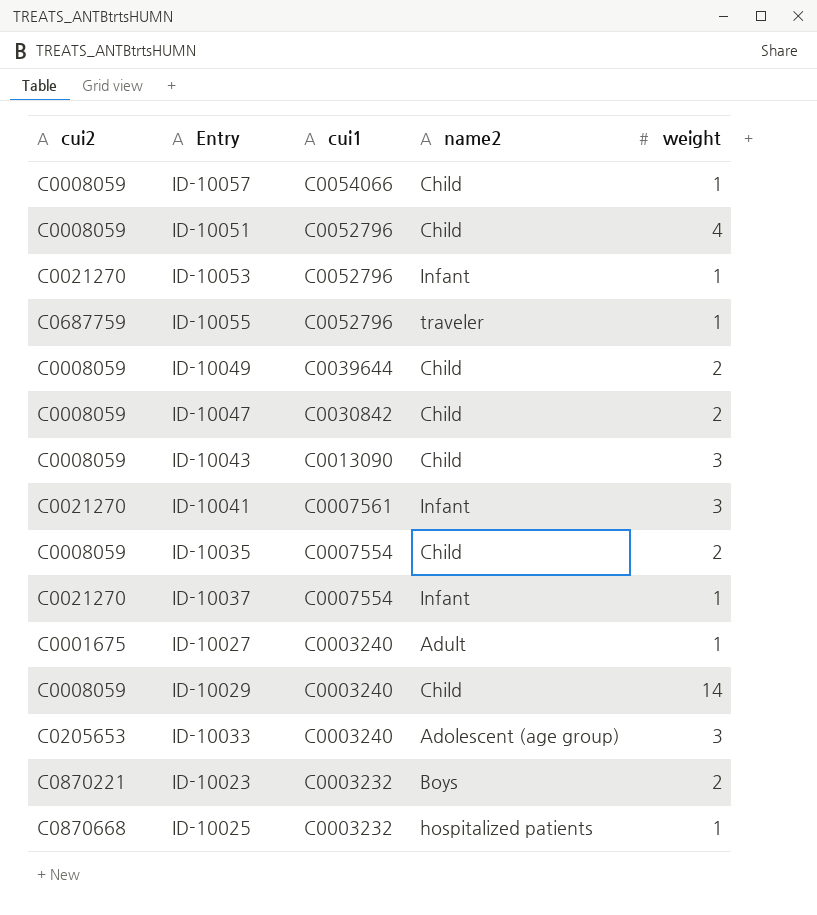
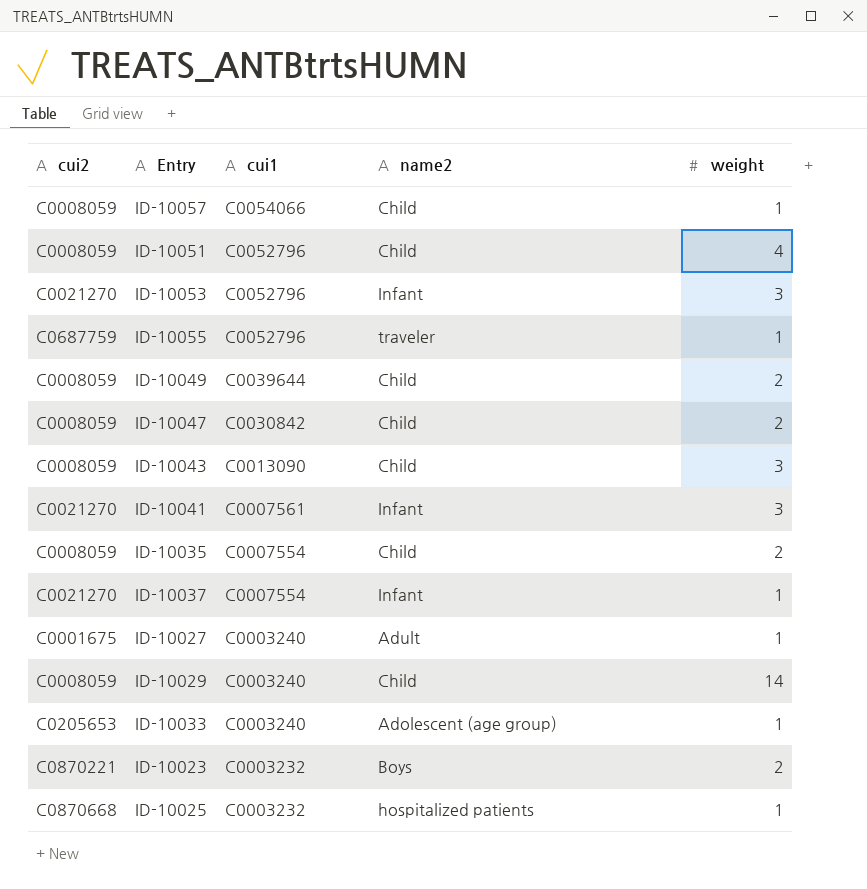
ID-10053 | weight: 1 -> 3
ID-10033 | weight: 3 -> 1

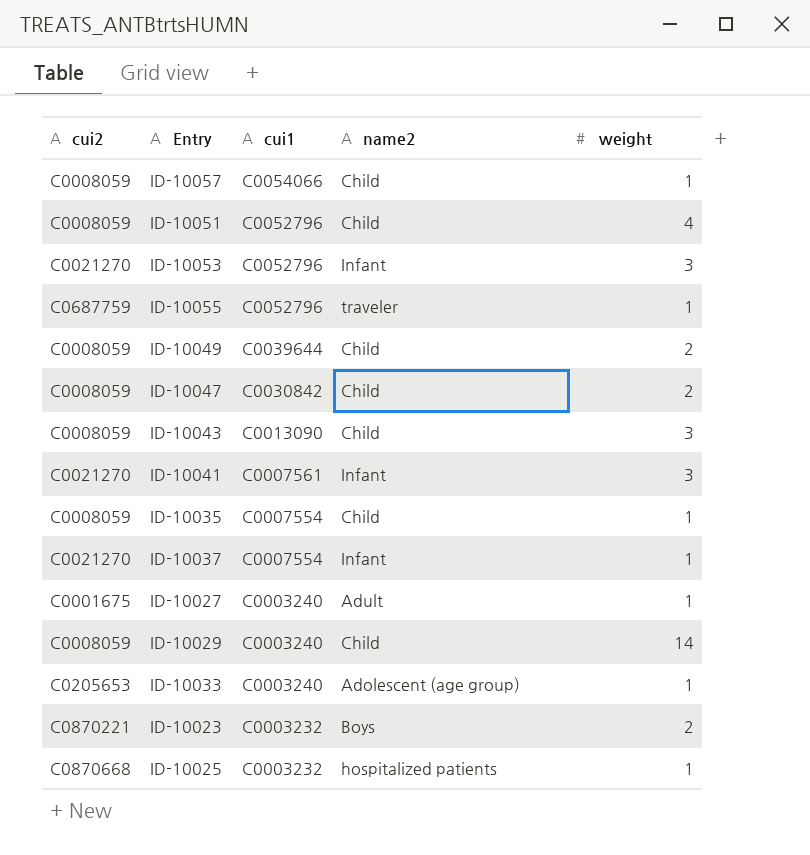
ID-10035 | weight: 2 -> 1

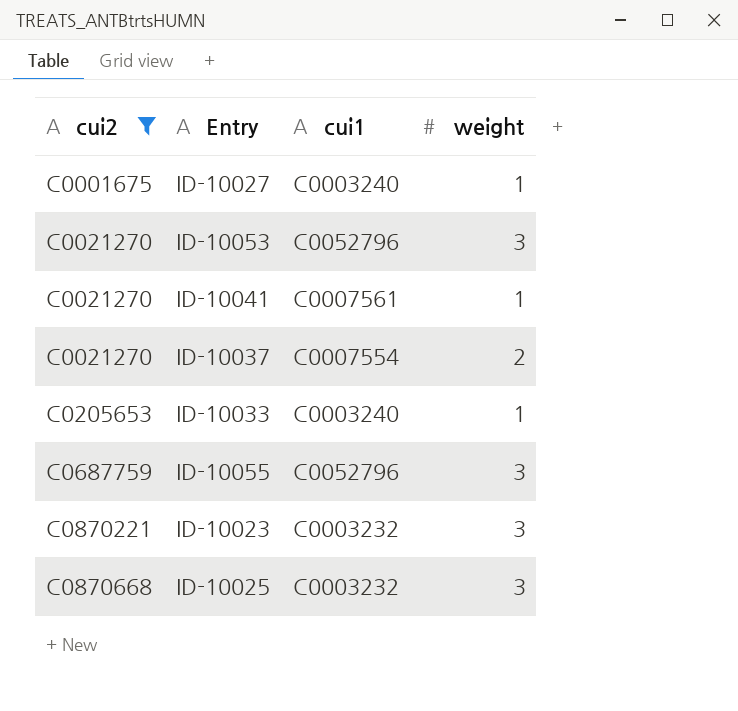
filter: none -> cui2 != C0008059
row order: cui1 descending -> cui2 ascending
column name2 | position: 4 -> none
ID-10041 | weight: 3 -> 1
ID-10037 | weight: 1 -> 2
ID-10055 | weight: 1 -> 3
ID-10023 | weight: 2 -> 3
ID-10025 | weight: 1 -> 3

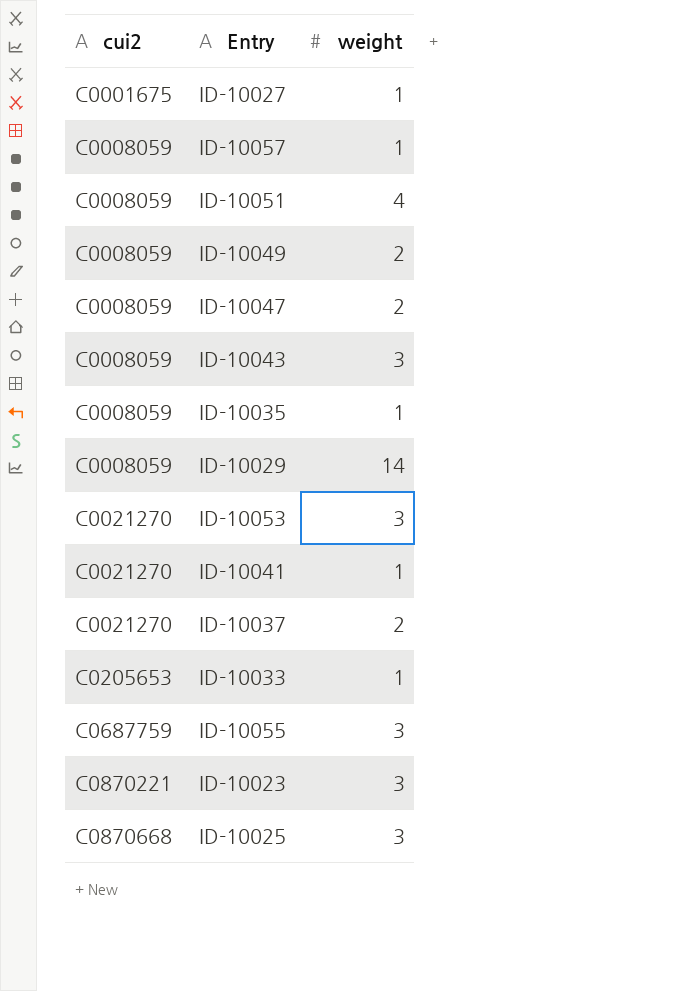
filter: cui2 != C0008059 -> none
column cui1 | position: 3 -> none

